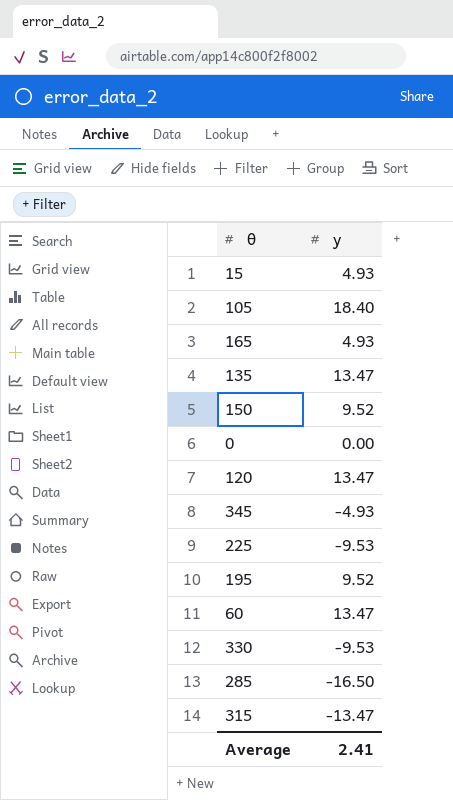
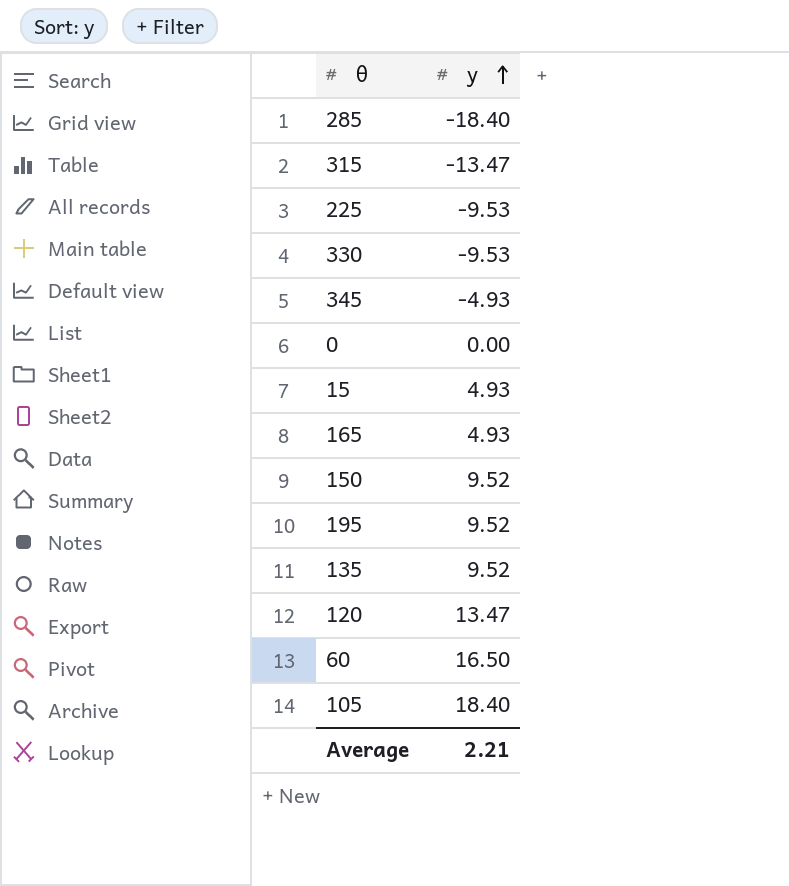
row order: none -> y ascending
285 | y: -16.50 -> -18.40
135 | y: 13.47 -> 9.52
60 | y: 13.47 -> 16.50
Average | y: 2.41 -> 2.21

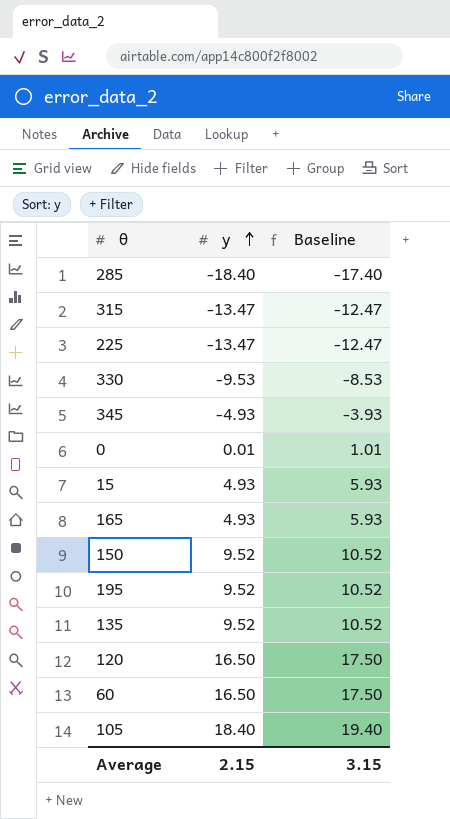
column Baseline | formula: none -> [y] + 1
225 | y: -9.53 -> -13.47
0 | y: 0.00 -> 0.01
120 | y: 13.47 -> 16.50
Average | y: 2.21 -> 2.15

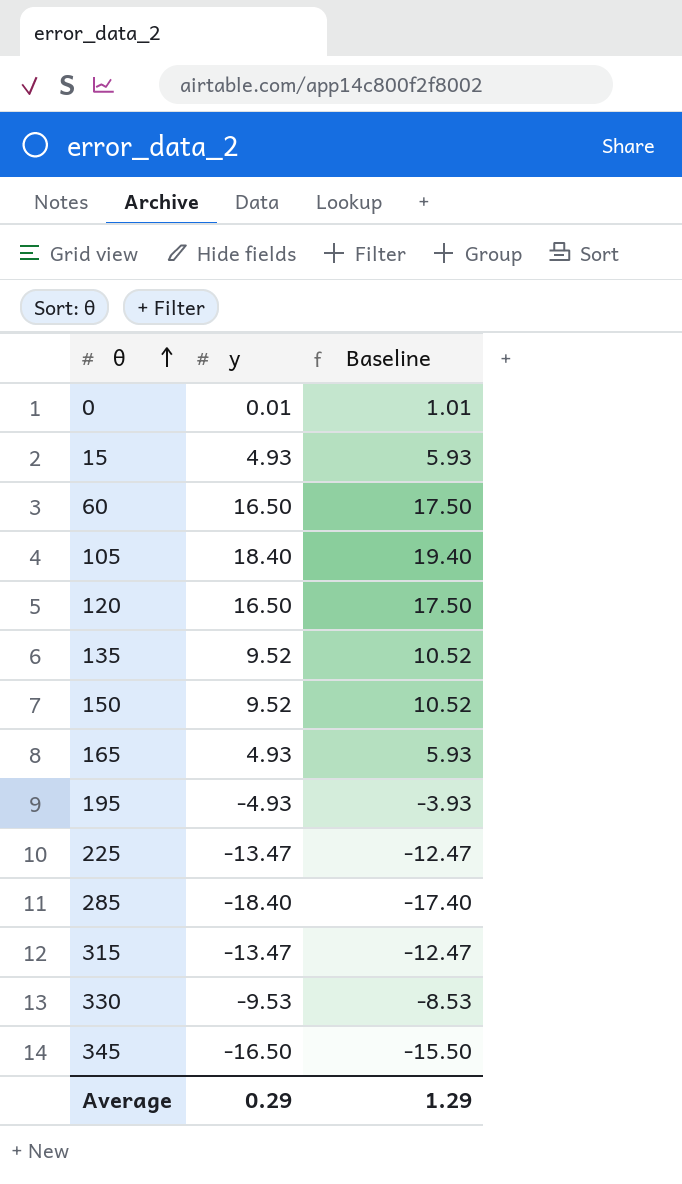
row order: y ascending -> θ ascending
195 | y: 9.52 -> -4.93
195 | Baseline: 10.52 -> -3.93
345 | y: -4.93 -> -16.50
345 | Baseline: -3.93 -> -15.50
Average | y: 2.15 -> 0.29
Average | Baseline: 3.15 -> 1.29

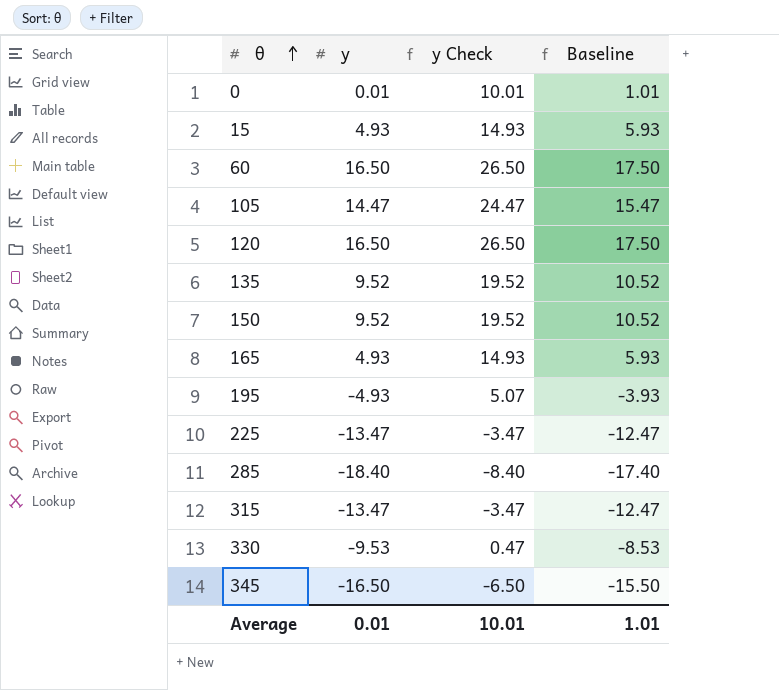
column y Check | formula: none -> [y] + 10
105 | y: 18.40 -> 14.47
105 | Baseline: 19.40 -> 15.47
Average | y: 0.29 -> 0.01
Average | Baseline: 1.29 -> 1.01

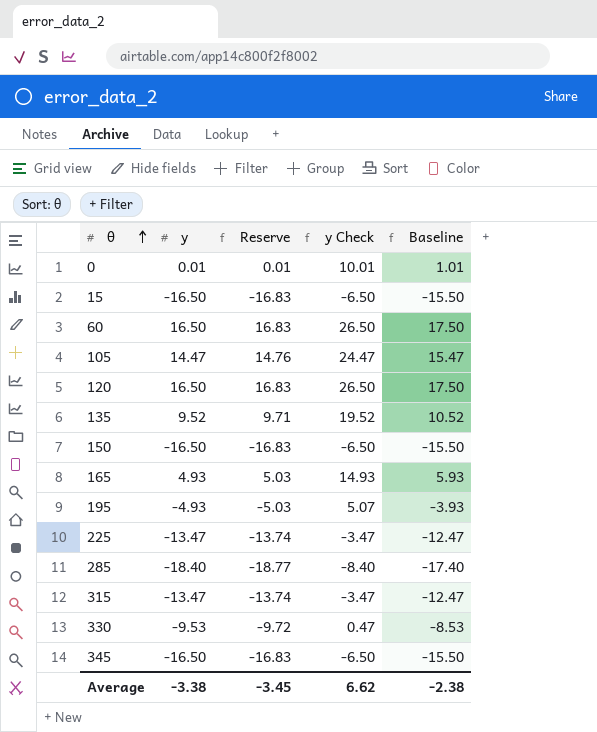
column Reserve | formula: none -> [y] * 1.02
15 | y: 4.93 -> -16.50
15 | y Check: 14.93 -> -6.50
15 | Baseline: 5.93 -> -15.50
150 | y: 9.52 -> -16.50
150 | y Check: 19.52 -> -6.50
150 | Baseline: 10.52 -> -15.50
Average | y: 0.01 -> -3.38
Average | y Check: 10.01 -> 6.62
Average | Baseline: 1.01 -> -2.38

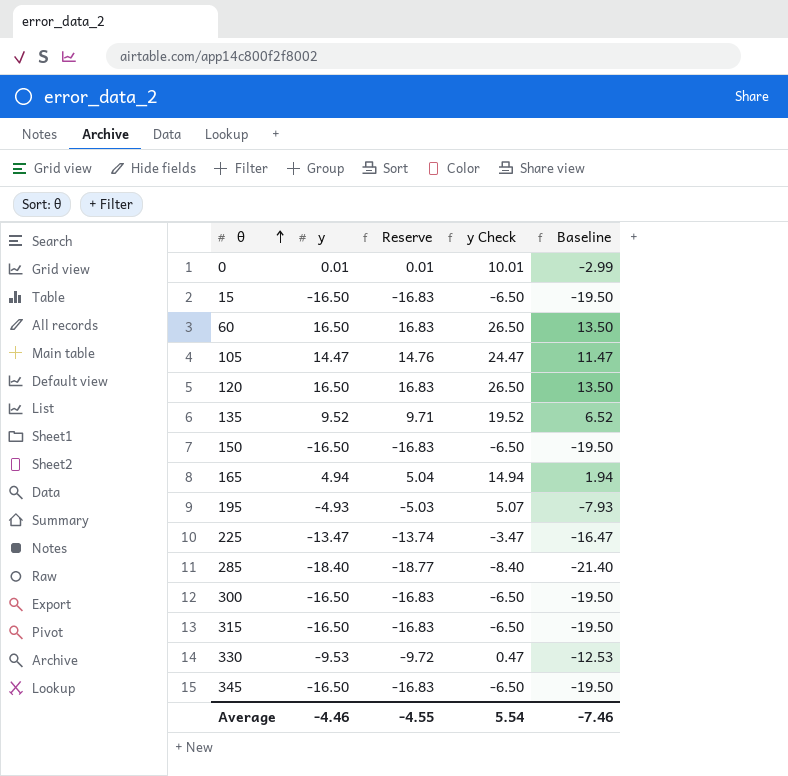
column Baseline | formula: [y] + 1 -> [y] - 3
165 | y: 4.93 -> 4.94
165 | Reserve: 5.03 -> 5.04
165 | y Check: 14.93 -> 14.94
row 300: none -> -16.50 | -16.83 | -6.50 | -19.50
315 | y: -13.47 -> -16.50
315 | Reserve: -13.74 -> -16.83
315 | y Check: -3.47 -> -6.50
Average | y: -3.38 -> -4.46
Average | Reserve: -3.45 -> -4.55
Average | y Check: 6.62 -> 5.54
Average | Baseline: -2.38 -> -7.46

